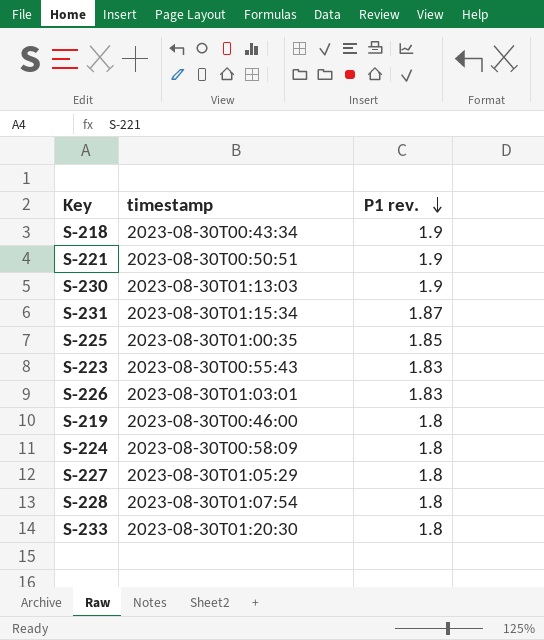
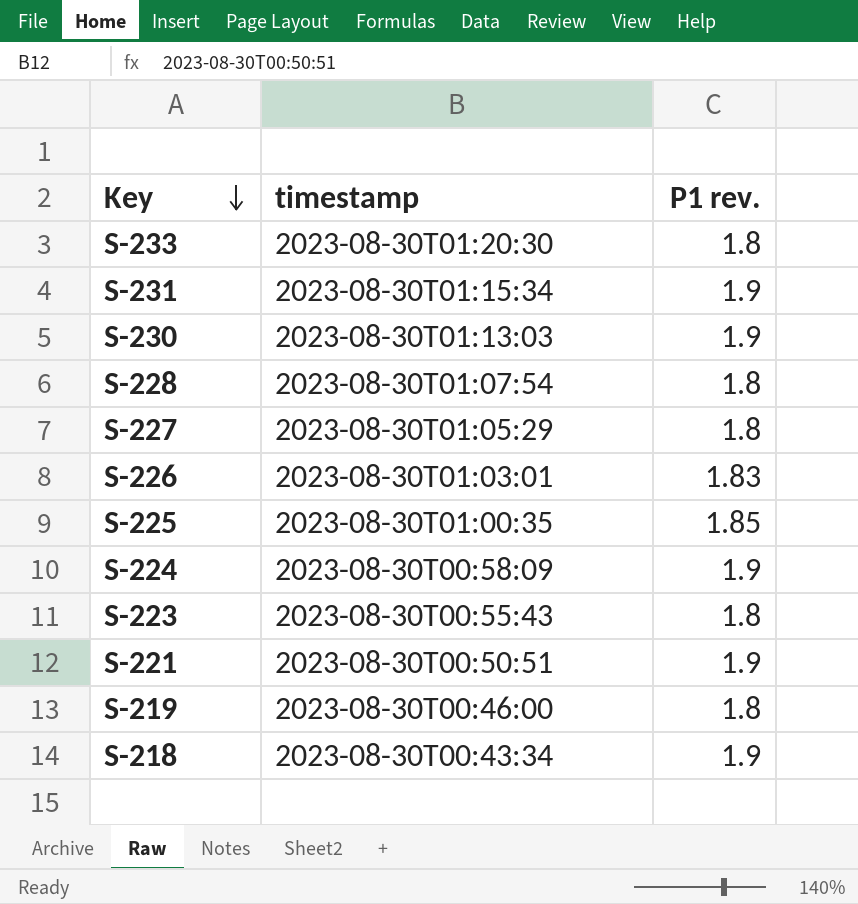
row order: P1 rev. descending -> Key descending
S-231 | P1 rev.: 1.87 -> 1.9
S-224 | P1 rev.: 1.8 -> 1.9
S-223 | P1 rev.: 1.83 -> 1.8

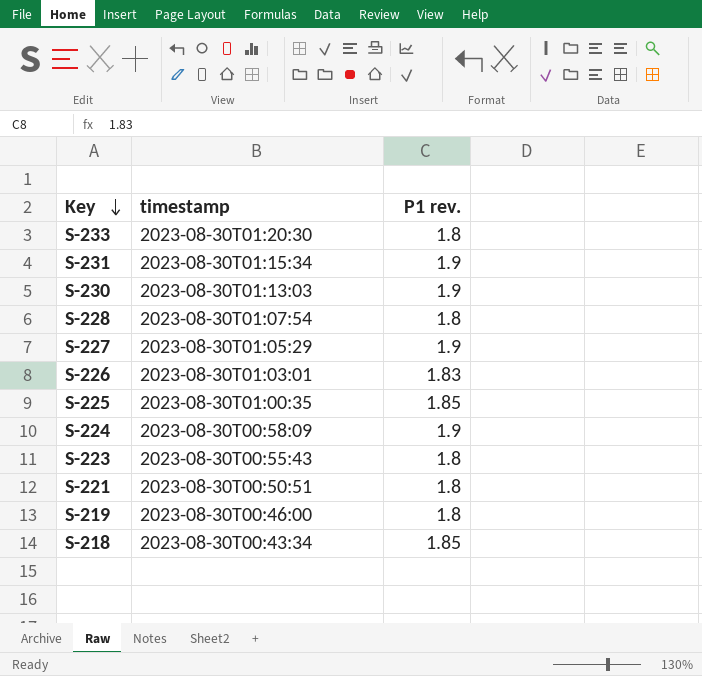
S-227 | P1 rev.: 1.8 -> 1.9
S-221 | P1 rev.: 1.9 -> 1.8
S-218 | P1 rev.: 1.9 -> 1.85

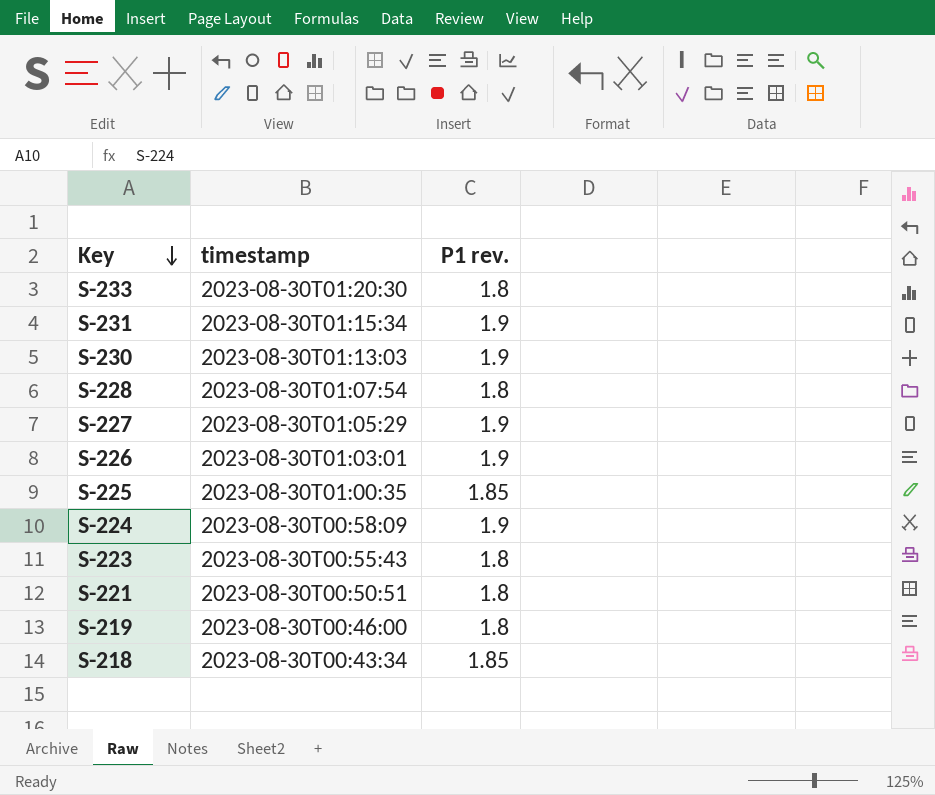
S-226 | P1 rev.: 1.83 -> 1.9

